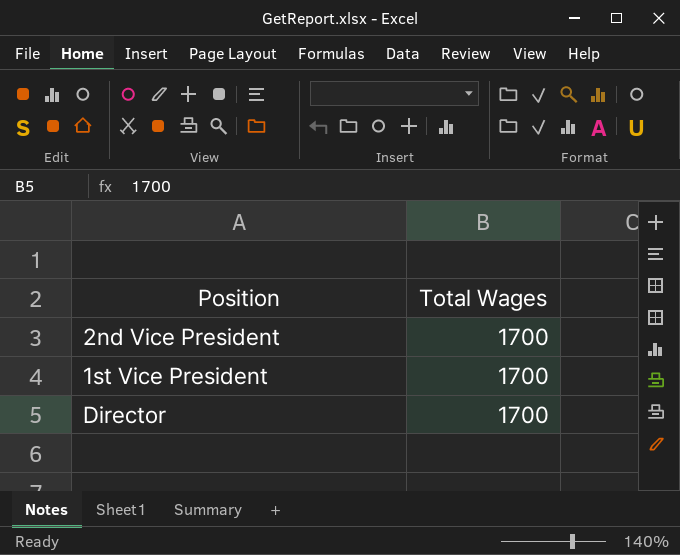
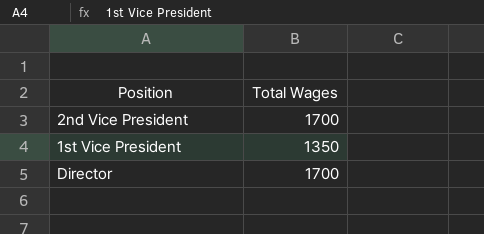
1st Vice President | Total Wages: 1700 -> 1350

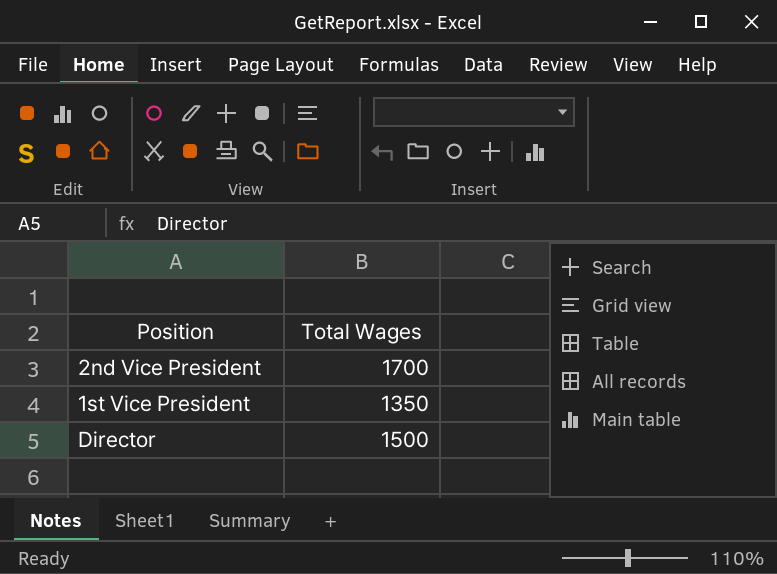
Director | Total Wages: 1700 -> 1500

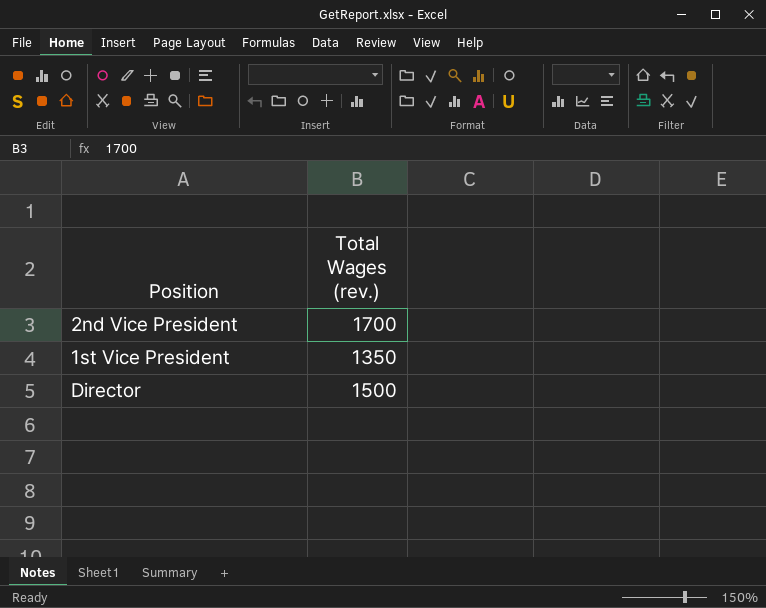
column name: Total Wages -> Total Wages (rev.)

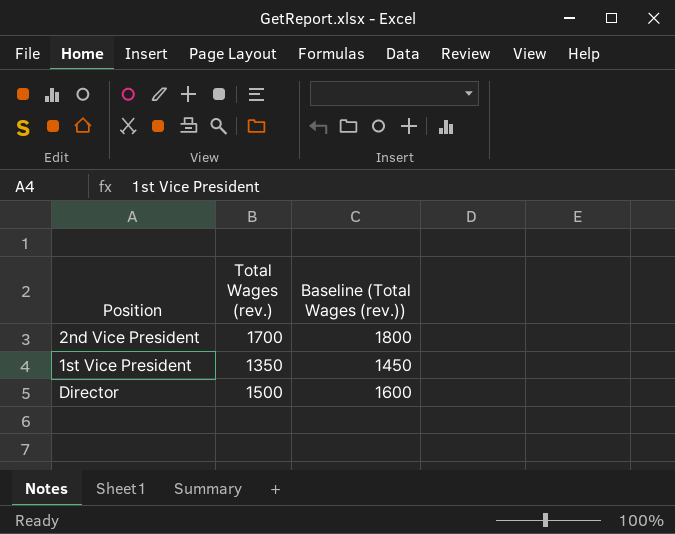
column Baseline (Total Wages (rev.)) | formula: none -> [Total Wages (rev.)] + 100

